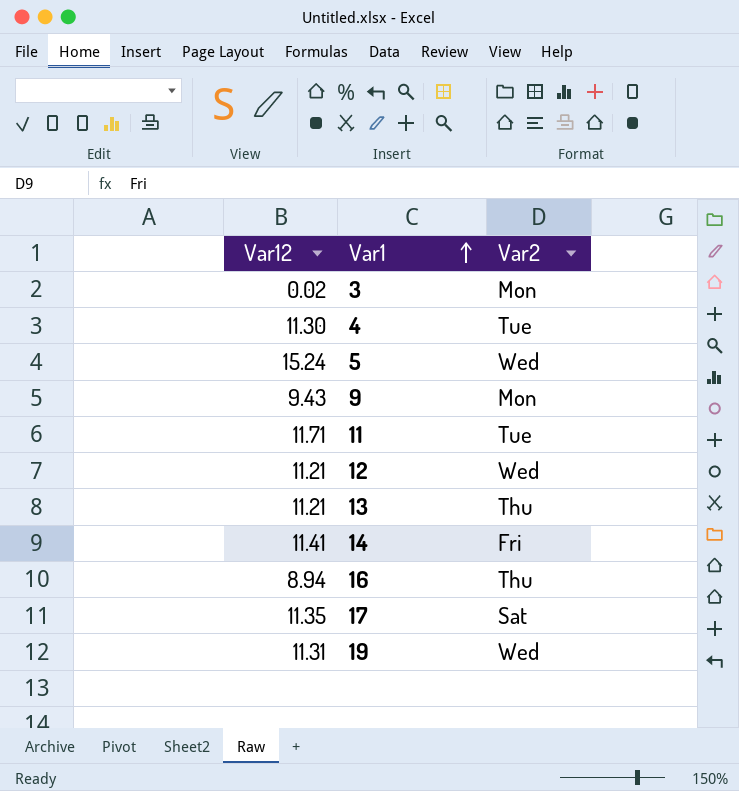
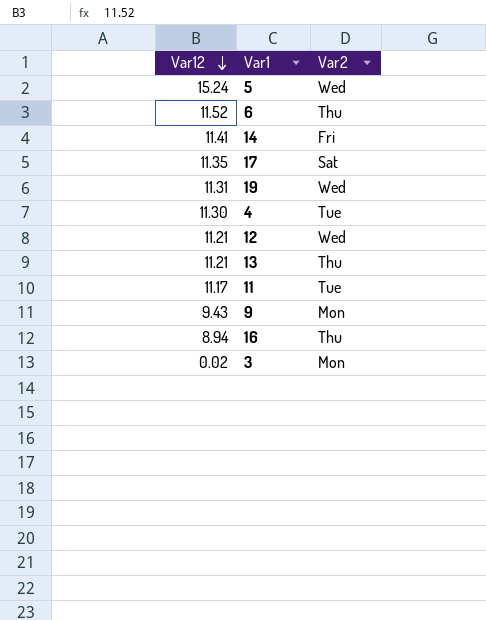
row order: Var1 ascending -> Var12 descending
row 6: none -> 11.52 | Thu
11 | Var12: 11.71 -> 11.17

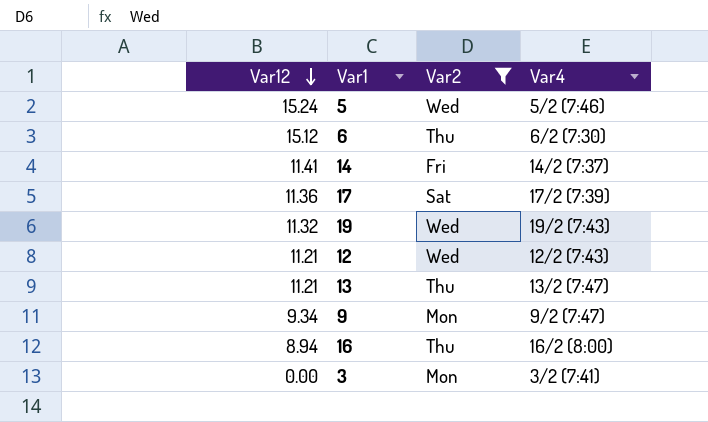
filter: none -> Var2 != Tue
column Var4 | position: none -> 4
6 | Var12: 11.52 -> 15.12
17 | Var12: 11.35 -> 11.36
19 | Var12: 11.31 -> 11.32
9 | Var12: 9.43 -> 9.34
3 | Var12: 0.02 -> 0.00

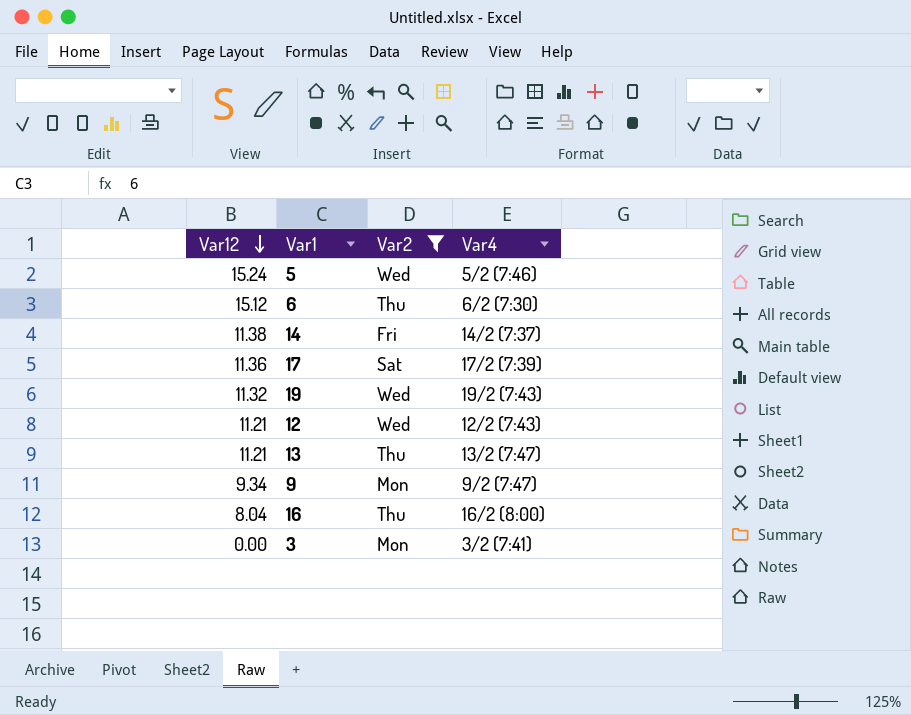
14 | Var12: 11.41 -> 11.38
16 | Var12: 8.94 -> 8.04

